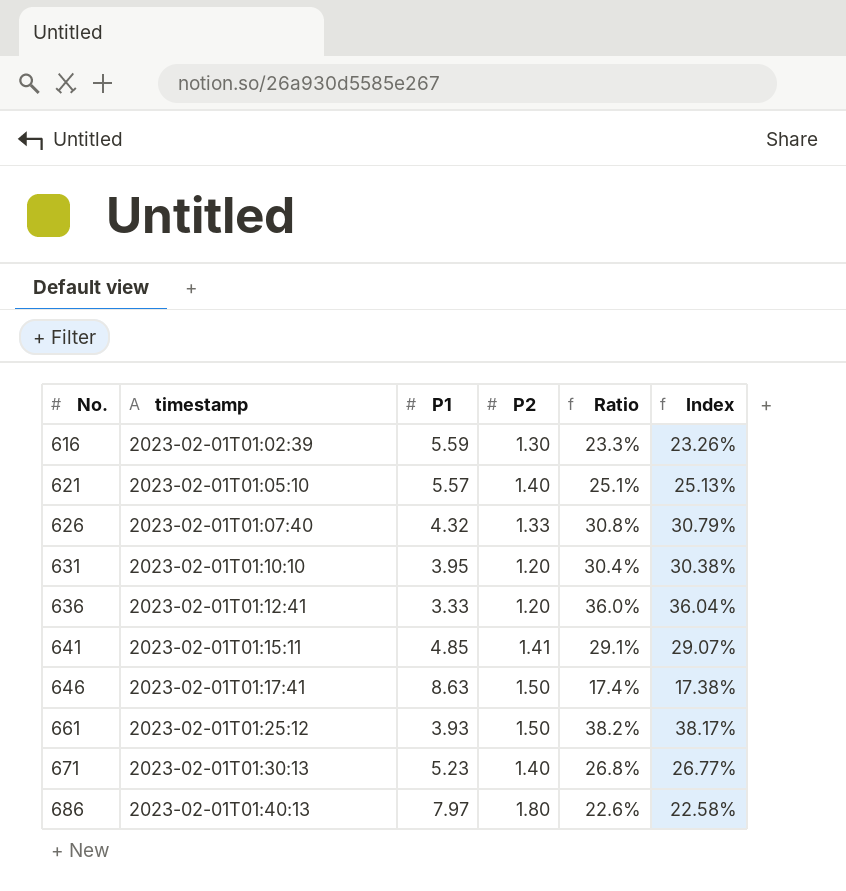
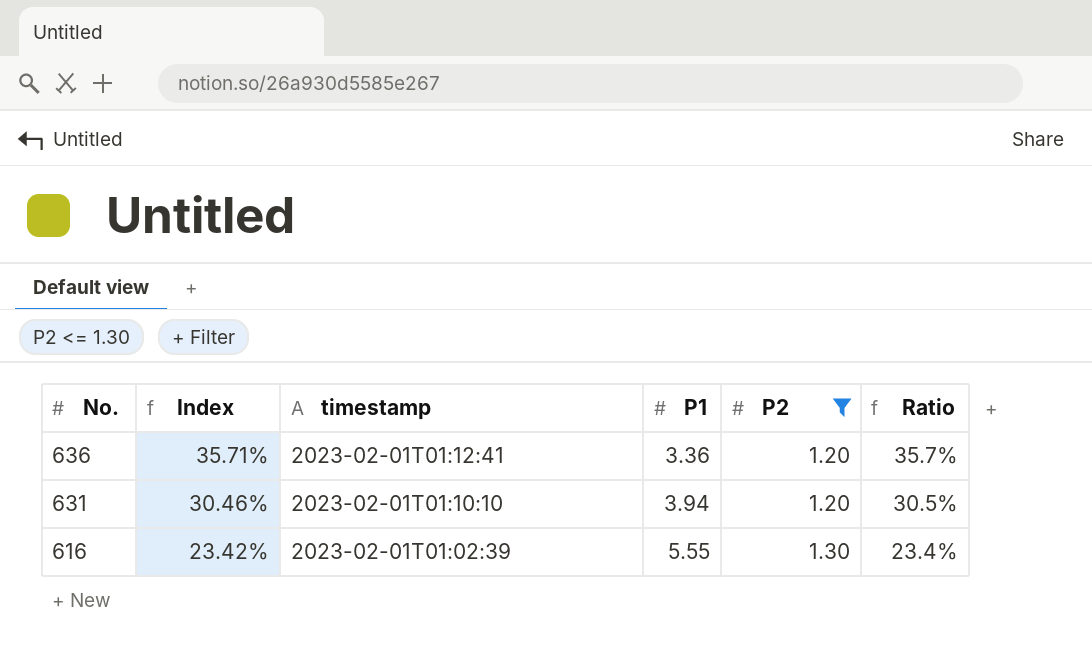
filter: none -> P2 <= 1.30
row order: No. ascending -> No. descending
column Index | position: 6 -> 2
636 | Index: 36.04% -> 35.71%
636 | P1: 3.33 -> 3.36
636 | Ratio: 36.0% -> 35.7%
631 | Index: 30.38% -> 30.46%
631 | P1: 3.95 -> 3.94
631 | Ratio: 30.4% -> 30.5%
616 | Index: 23.26% -> 23.42%
616 | P1: 5.59 -> 5.55
616 | Ratio: 23.3% -> 23.4%

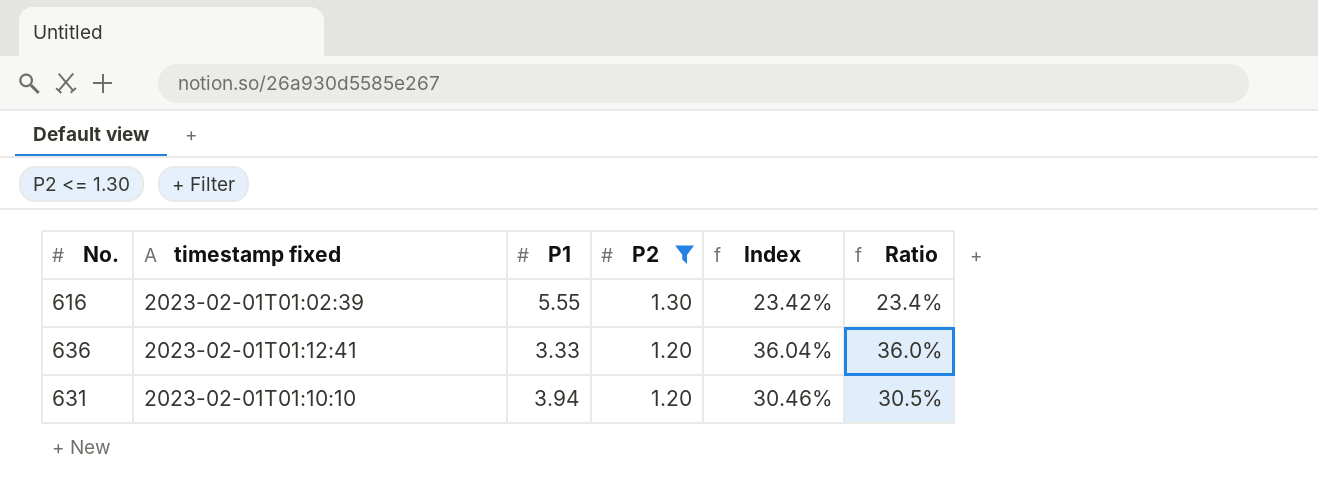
row order: No. descending -> P2 descending
column name: timestamp -> timestamp fixed
column Index | position: 2 -> 5
636 | P1: 3.36 -> 3.33
636 | Index: 35.71% -> 36.04%
636 | Ratio: 35.7% -> 36.0%

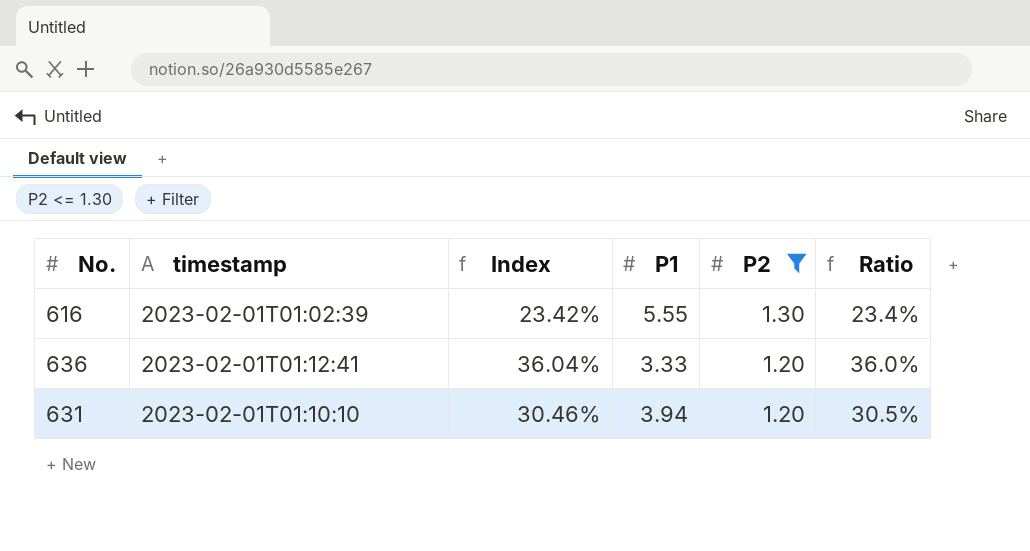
column name: timestamp fixed -> timestamp
column Index | position: 5 -> 3

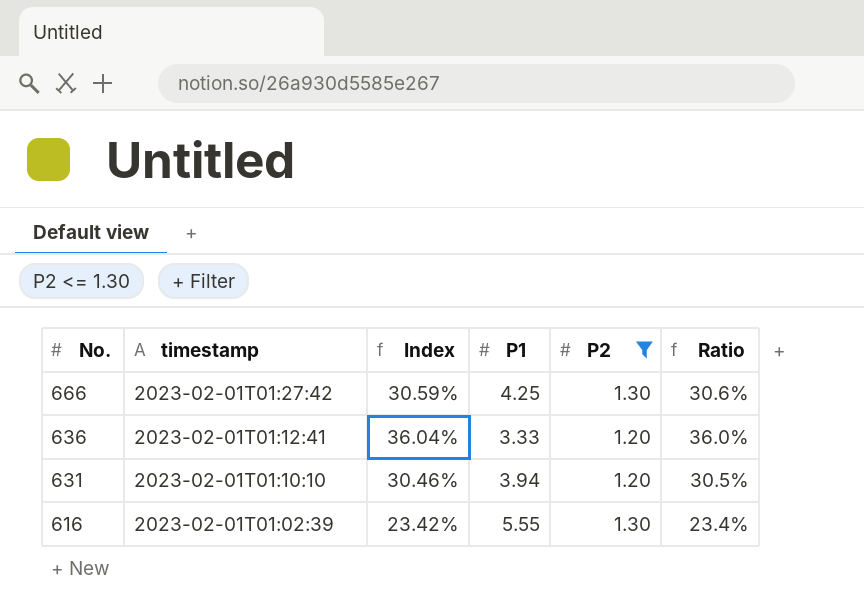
row order: P2 descending -> No. descending
row 666: none -> 2023-02-01T01:27:42 | 30.59% | 4.25 | 1.30 | 30.6%

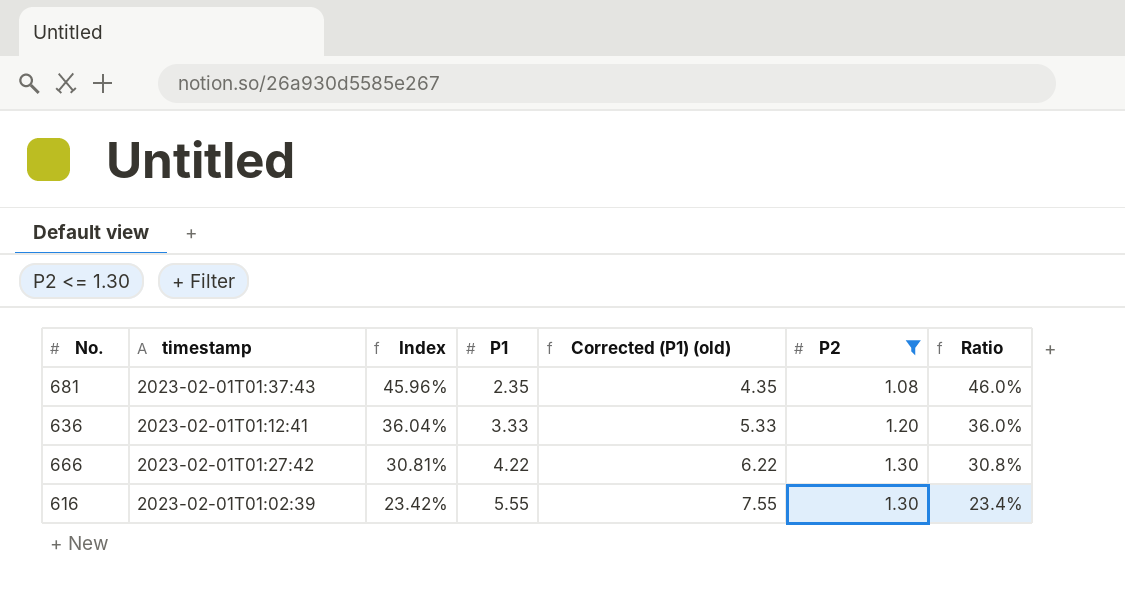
row order: No. descending -> Index descending
column Corrected (P1) (old) | formula: none -> [P1] + 2
row 631: 2023-02-01T01:10:10 | 30.46% | 3.94 | 1.20 | 30.5% -> none
row 681: none -> 2023-02-01T01:37:43 | 45.96% | 2.35 | 4.35 | 1.08 | 46.0%
666 | Index: 30.59% -> 30.81%
666 | P1: 4.25 -> 4.22
666 | Ratio: 30.6% -> 30.8%

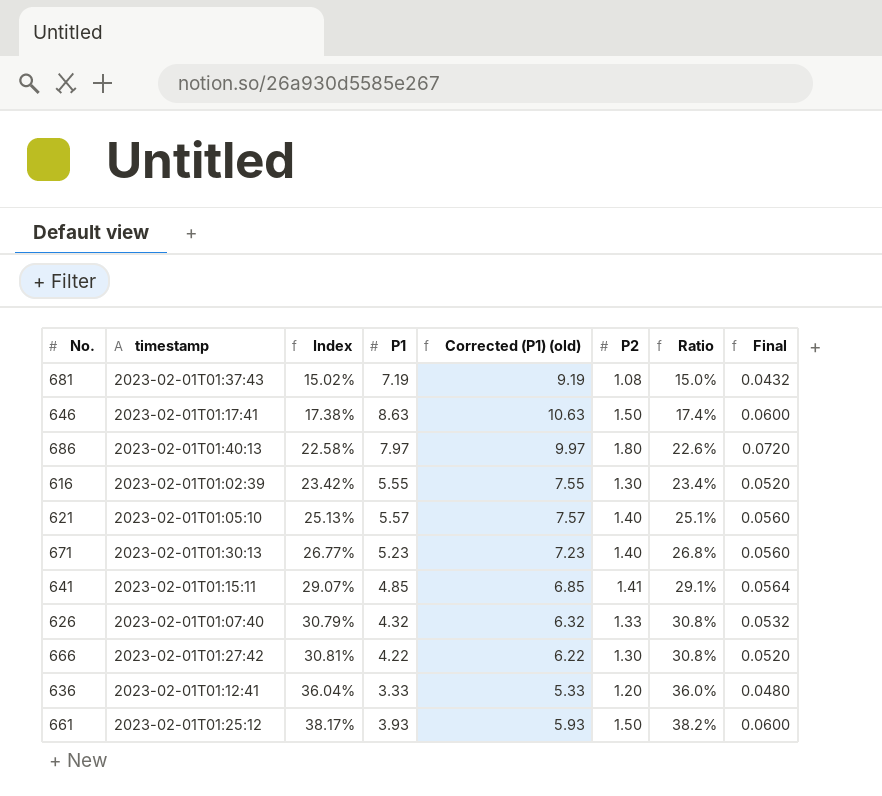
filter: P2 <= 1.30 -> none
row order: Index descending -> Index ascending
column Final | formula: none -> [P2] * 0.04
681 | Index: 45.96% -> 15.02%
681 | P1: 2.35 -> 7.19
681 | Corrected (P1) (old): 4.35 -> 9.19
681 | Ratio: 46.0% -> 15.0%

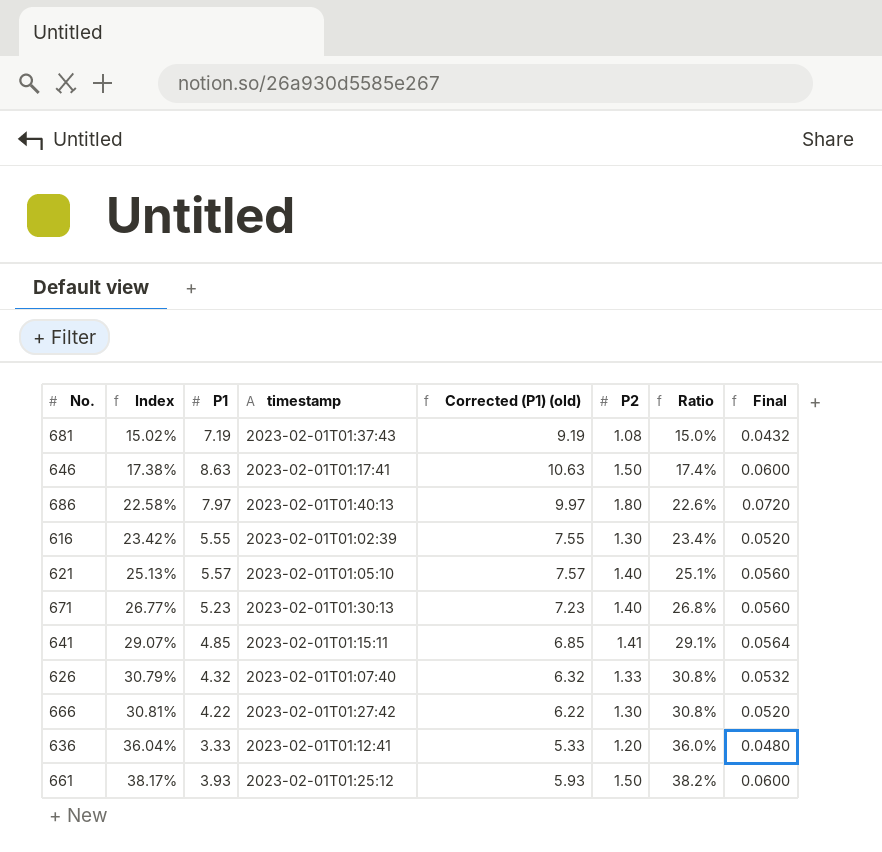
column timestamp | position: 2 -> 4

